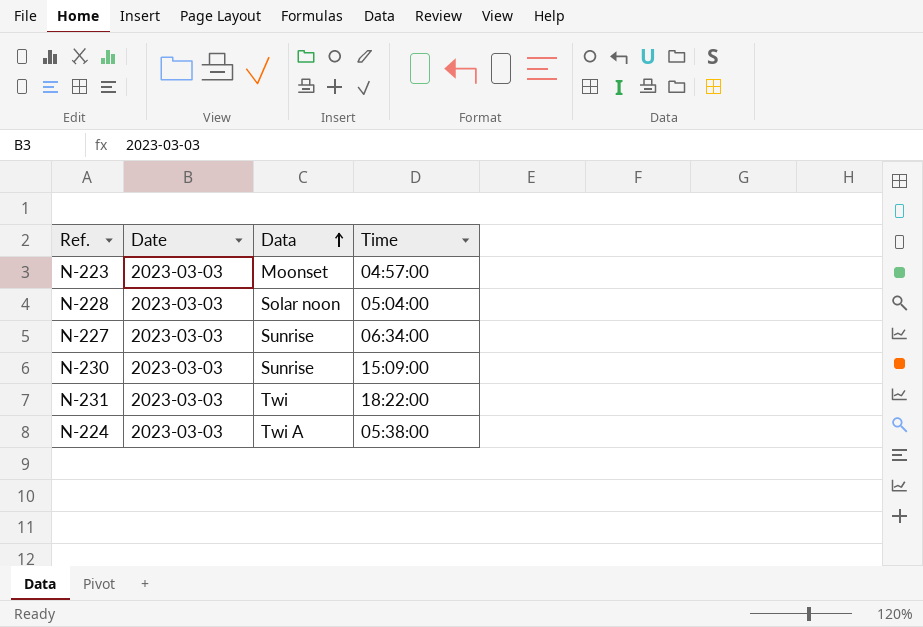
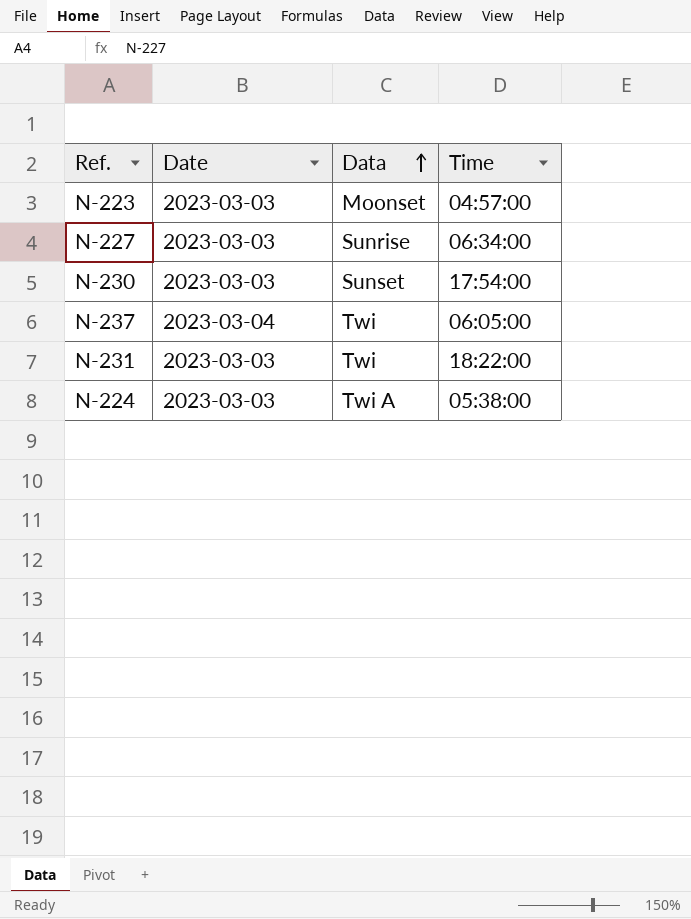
row N-228: 2023-03-03 | Solar noon | 05:04:00 -> none
N-230 | Data: Sunrise -> Sunset
N-230 | Time: 15:09:00 -> 17:54:00
row N-237: none -> 2023-03-04 | Twi | 06:05:00

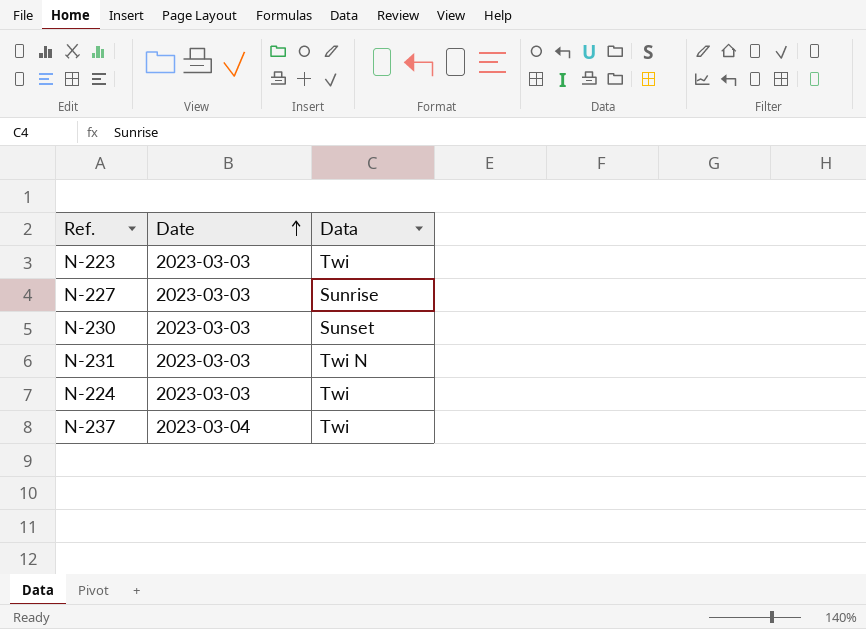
row order: Data ascending -> Date ascending
column Time | position: 4 -> none
N-223 | Data: Moonset -> Twi
N-231 | Data: Twi -> Twi N
N-224 | Data: Twi A -> Twi

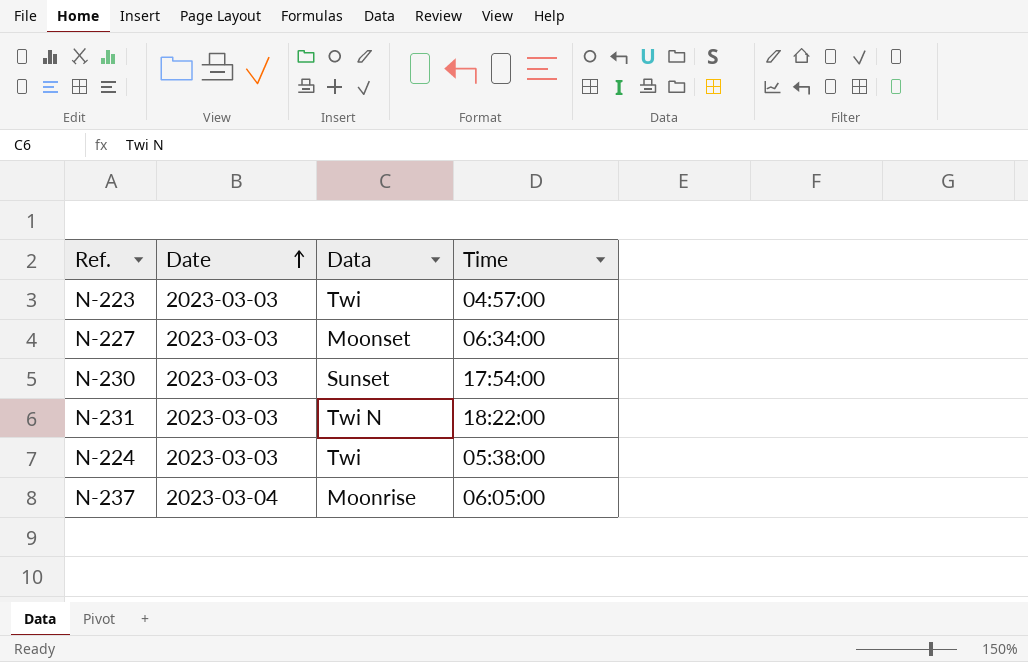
column Time | position: none -> 4
N-227 | Data: Sunrise -> Moonset
N-237 | Data: Twi -> Moonrise

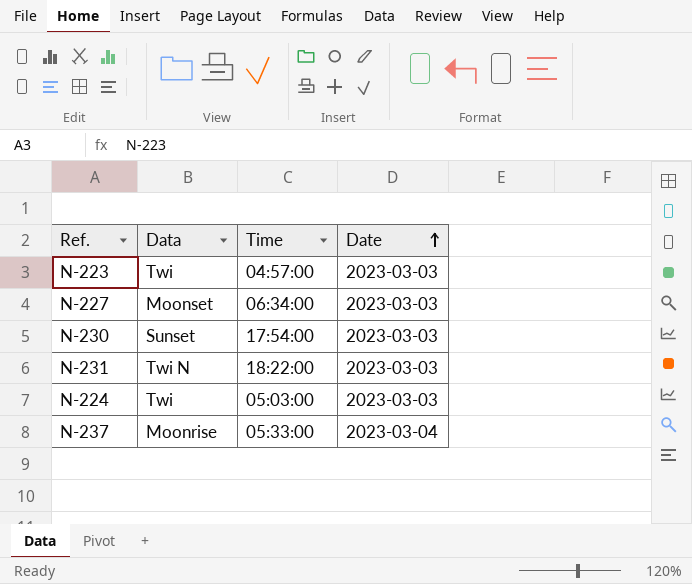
column Date | position: 2 -> 4
N-224 | Time: 05:38:00 -> 05:03:00
N-237 | Time: 06:05:00 -> 05:33:00

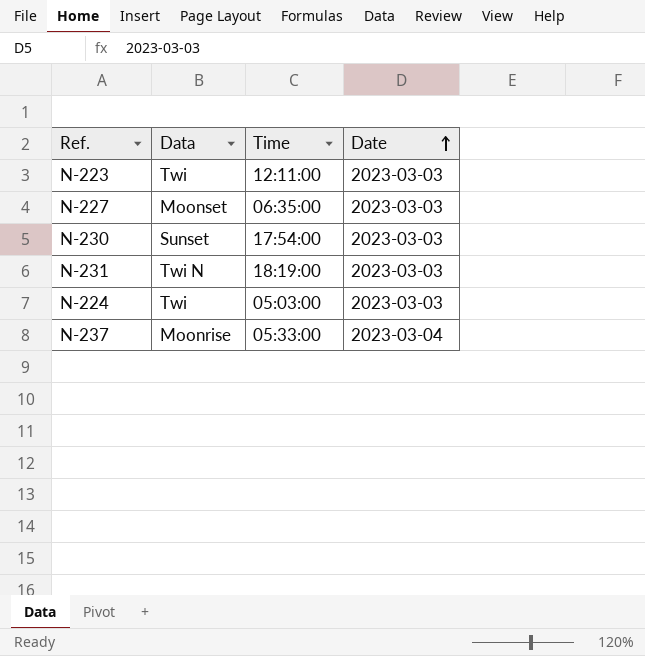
N-223 | Time: 04:57:00 -> 12:11:00
N-227 | Time: 06:34:00 -> 06:35:00
N-231 | Time: 18:22:00 -> 18:19:00

